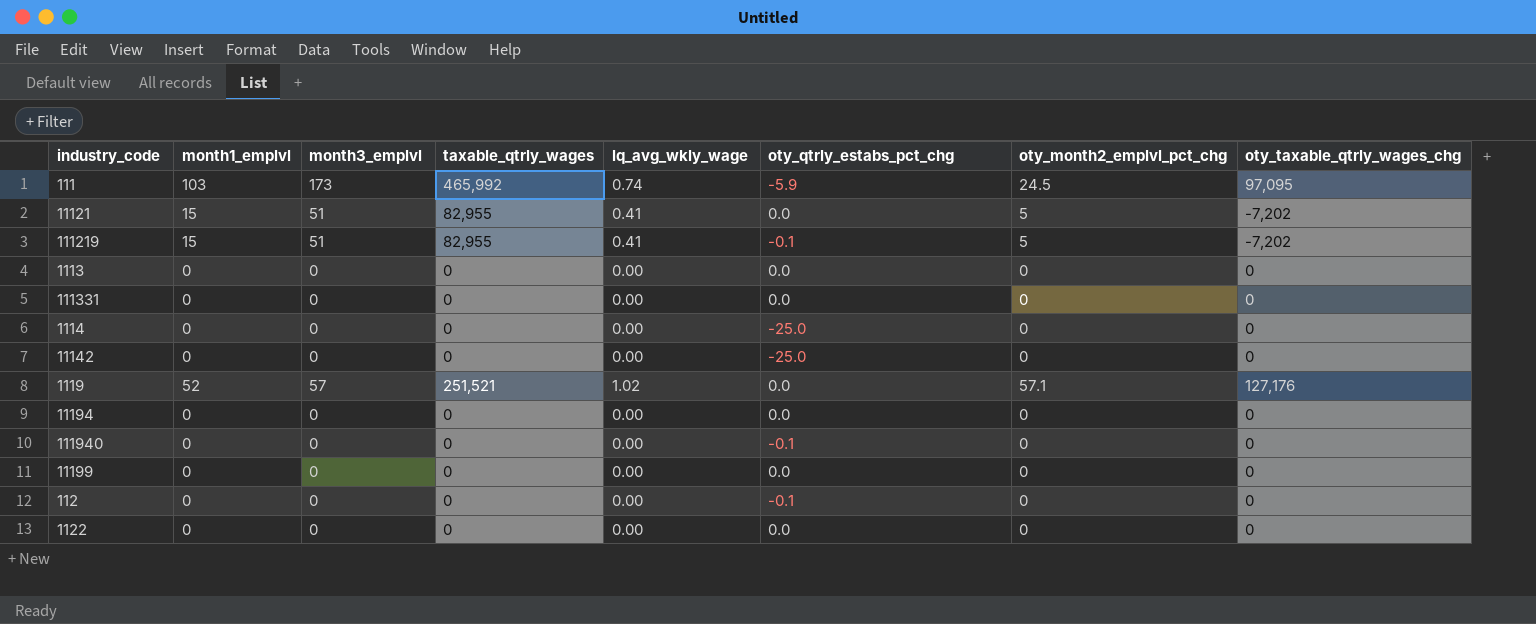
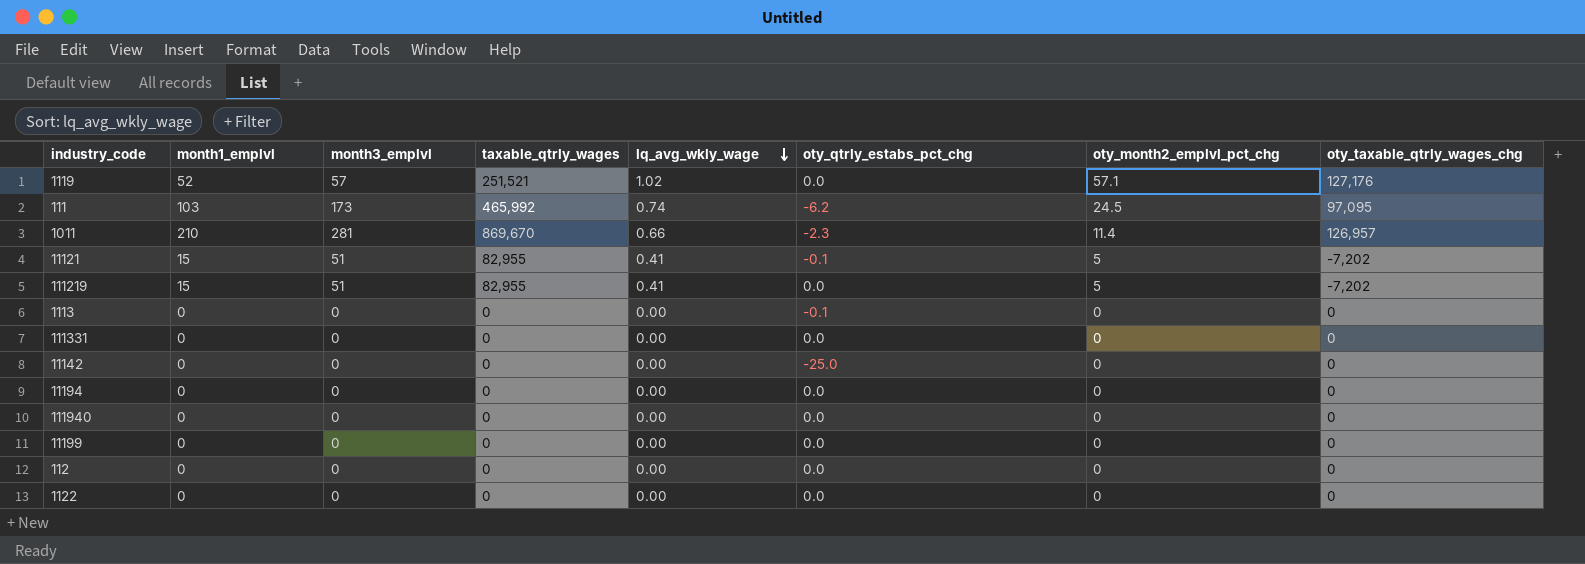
row order: none -> lq_avg_wkly_wage descending
row 1114: 0 | 0 | 0 | 0.00 | -25.0 | 0 | 0 -> none
111 | oty_qtrly_estabs_pct_chg: -5.9 -> -6.2
row 1011: none -> 210 | 281 | 869,670 | 0.66 | -2.3 | 11.4 | 126,957
11121 | oty_qtrly_estabs_pct_chg: 0.0 -> -0.1
111219 | oty_qtrly_estabs_pct_chg: -0.1 -> 0.0
1113 | oty_qtrly_estabs_pct_chg: 0.0 -> -0.1
111940 | oty_qtrly_estabs_pct_chg: -0.1 -> 0.0
112 | oty_qtrly_estabs_pct_chg: -0.1 -> 0.0

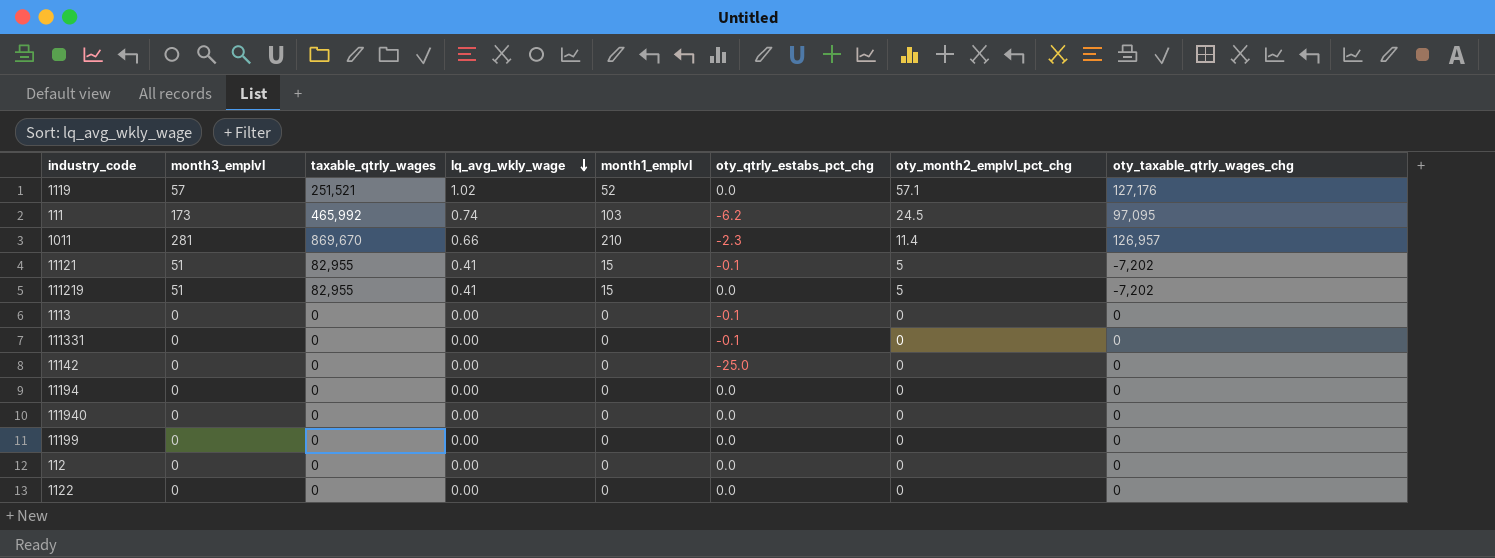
column month1_emplvl | position: 2 -> 5
111331 | oty_qtrly_estabs_pct_chg: 0.0 -> -0.1

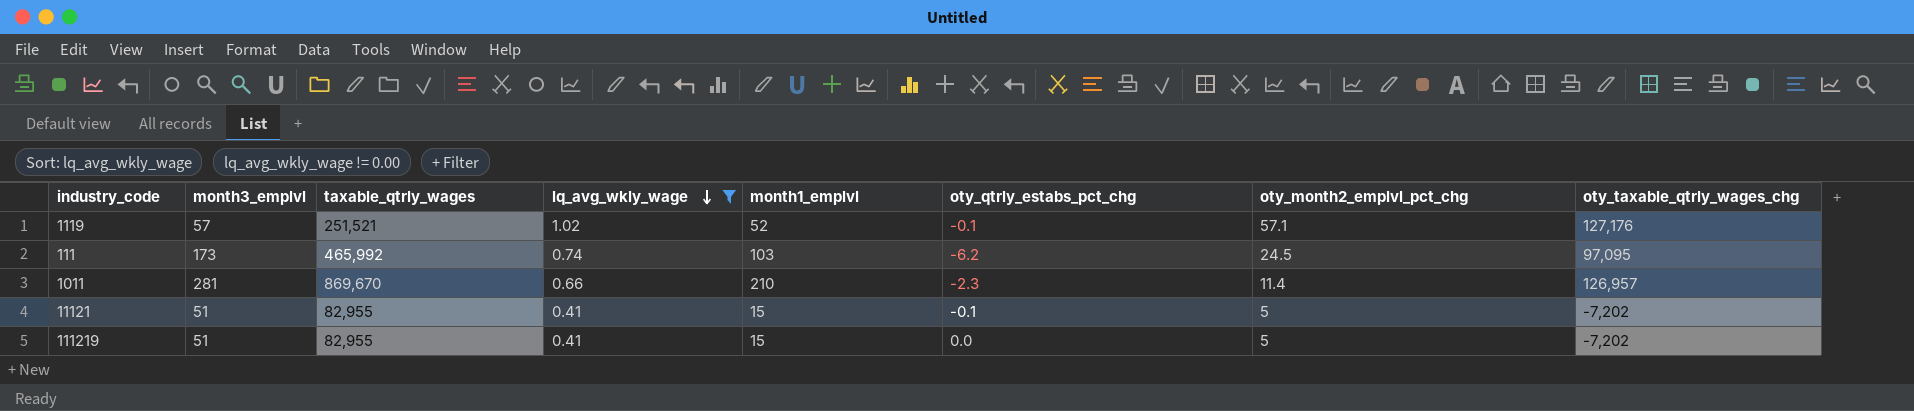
filter: none -> lq_avg_wkly_wage != 0.00
1119 | oty_qtrly_estabs_pct_chg: 0.0 -> -0.1

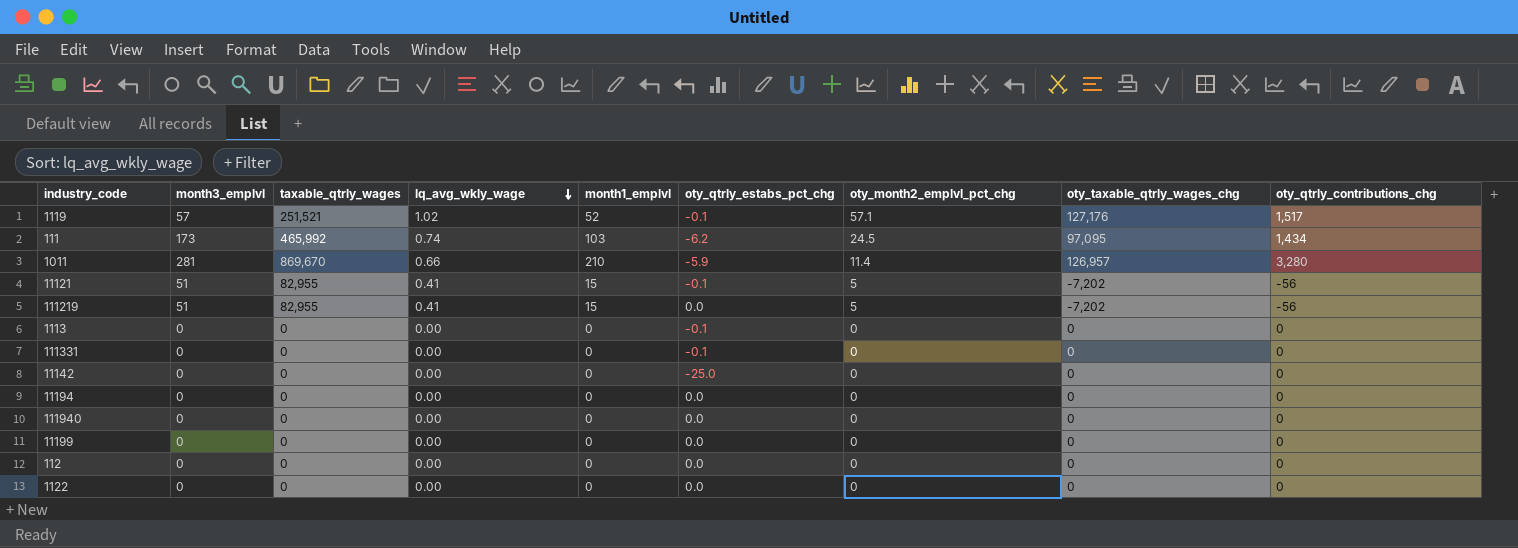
filter: lq_avg_wkly_wage != 0.00 -> none
column oty_qtrly_contributions_chg | position: none -> 9
1011 | oty_qtrly_estabs_pct_chg: -2.3 -> -5.9

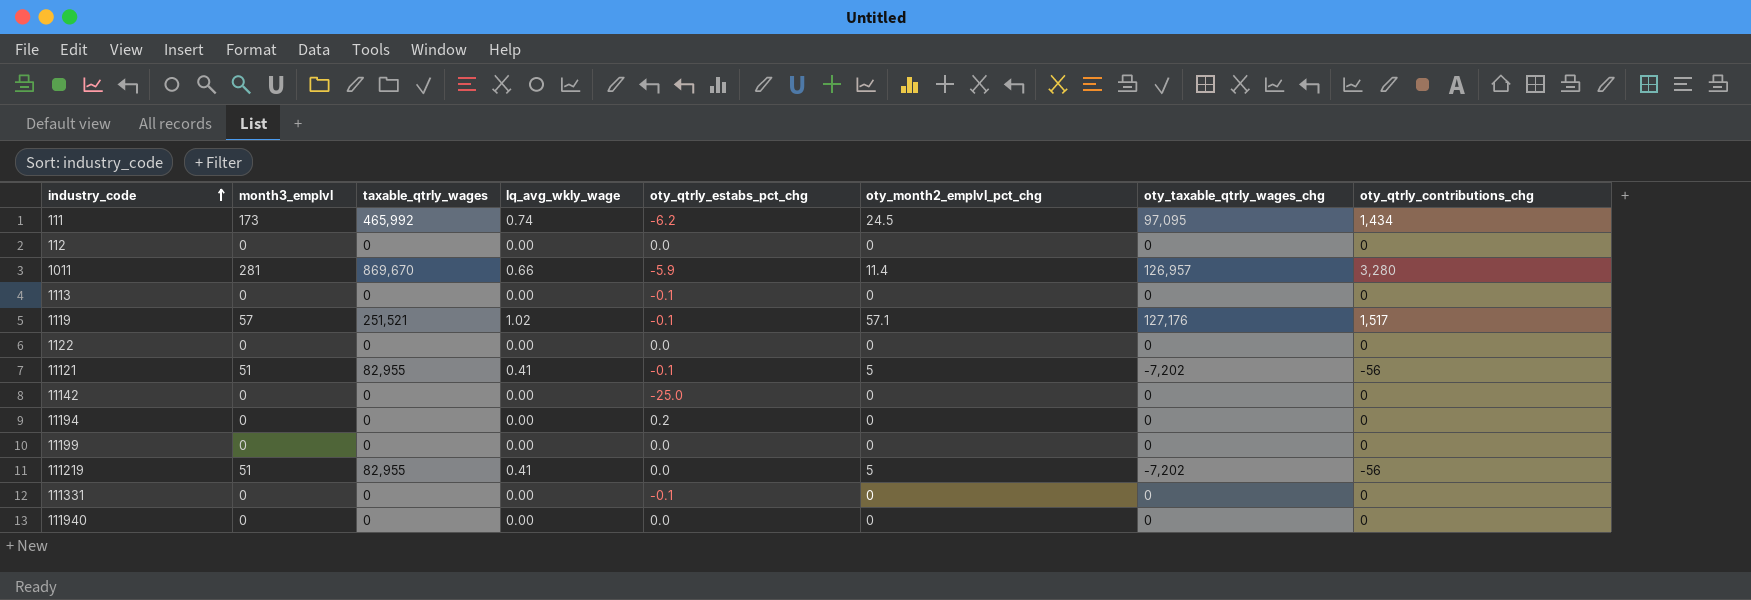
row order: lq_avg_wkly_wage descending -> industry_code ascending
column month1_emplvl | position: 5 -> none
11194 | oty_qtrly_estabs_pct_chg: 0.0 -> 0.2

